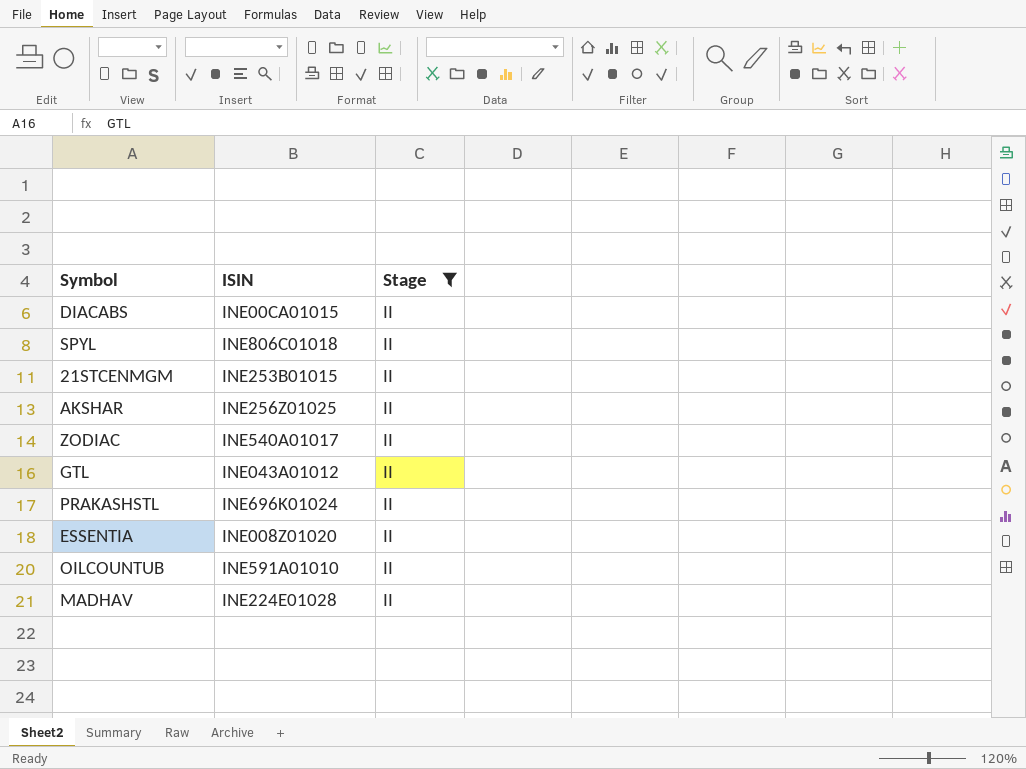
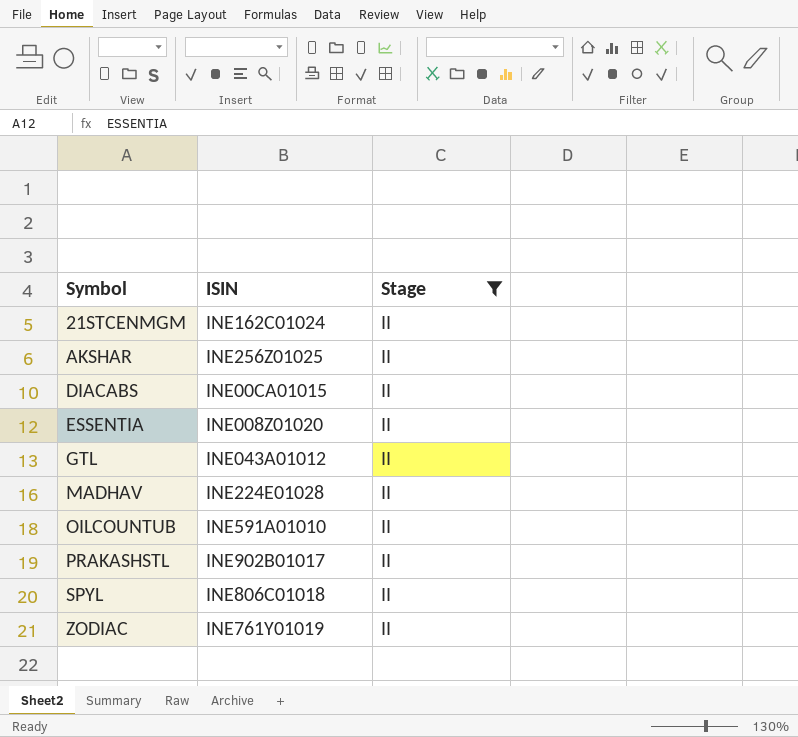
row order: none -> Symbol ascending
21STCENMGM | ISIN: INE253B01015 -> INE162C01024
PRAKASHSTL | ISIN: INE696K01024 -> INE902B01017
ZODIAC | ISIN: INE540A01017 -> INE761Y01019

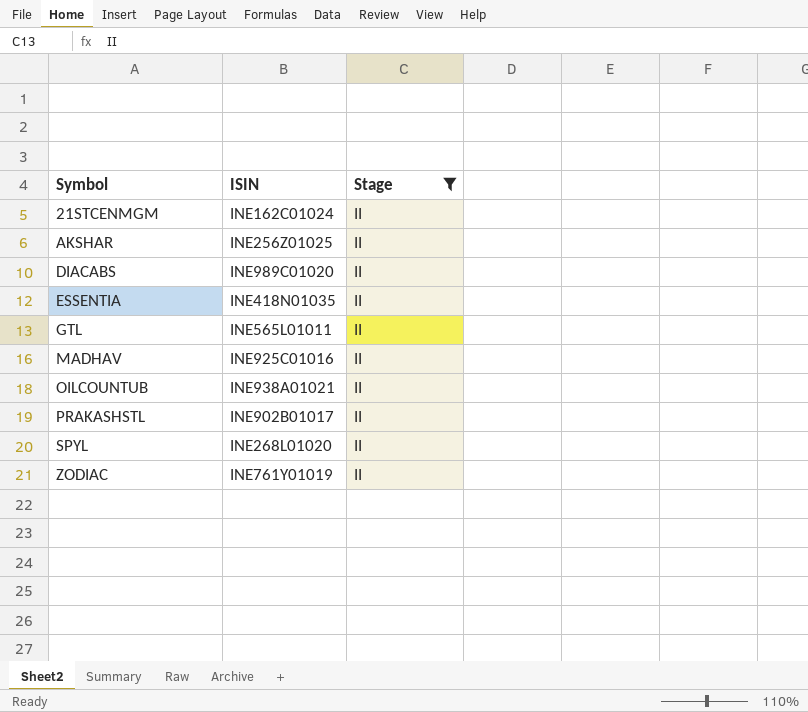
DIACABS | ISIN: INE00CA01015 -> INE989C01020
ESSENTIA | ISIN: INE008Z01020 -> INE418N01035
GTL | ISIN: INE043A01012 -> INE565L01011
MADHAV | ISIN: INE224E01028 -> INE925C01016
OILCOUNTUB | ISIN: INE591A01010 -> INE938A01021
SPYL | ISIN: INE806C01018 -> INE268L01020

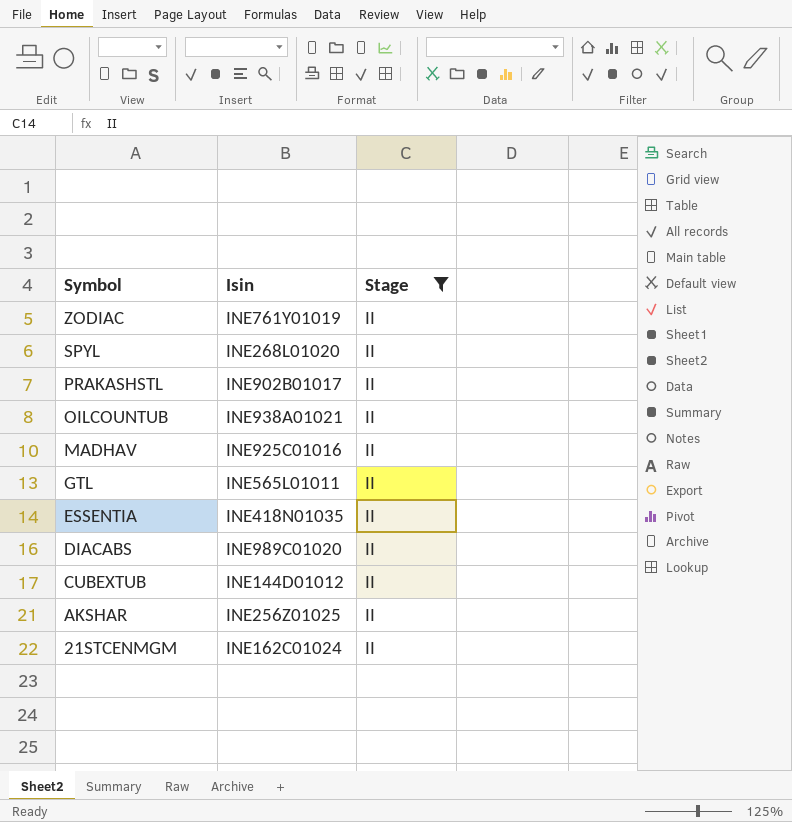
row order: Symbol ascending -> Symbol descending
column name: ISIN -> Isin
row CUBEXTUB: none -> INE144D01012 | II

